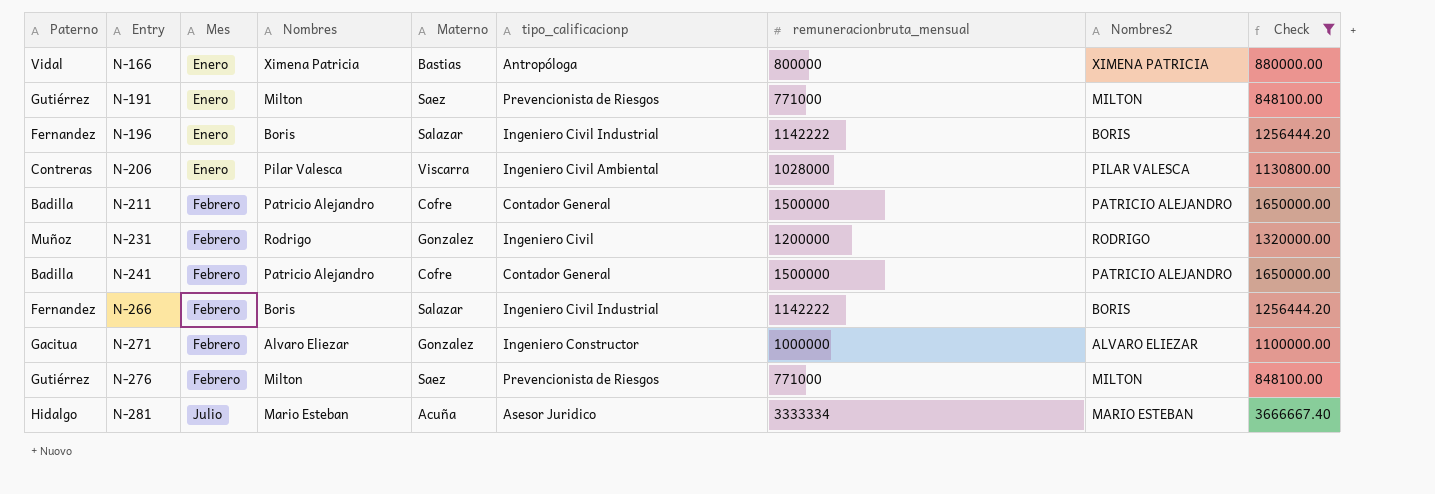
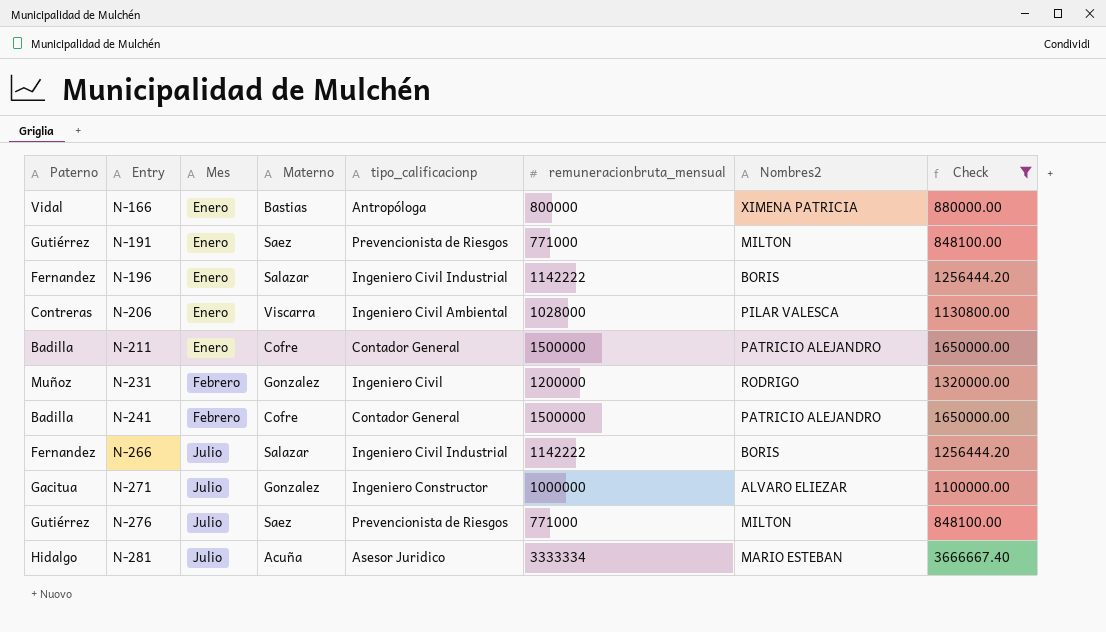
column Nombres | position: 4 -> none
N-211 | Mes: Febrero -> Enero
N-266 | Mes: Febrero -> Julio
N-271 | Mes: Febrero -> Julio
N-276 | Mes: Febrero -> Julio

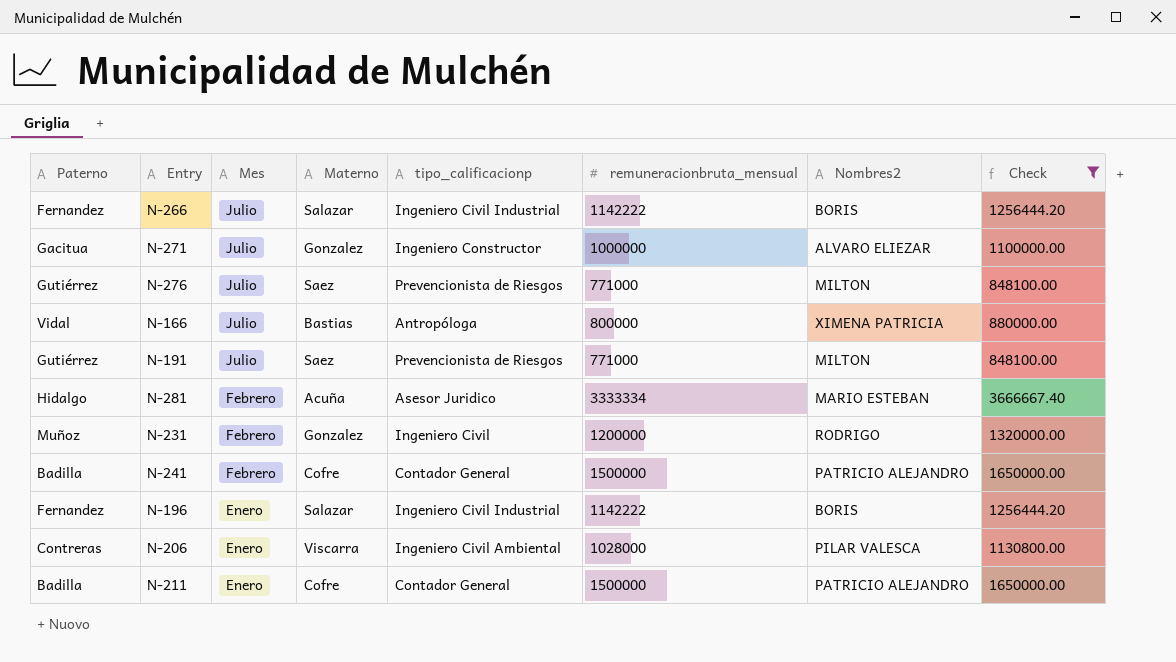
row order: Entry ascending -> Mes descending
N-166 | Mes: Enero -> Julio
N-191 | Mes: Enero -> Julio
N-281 | Mes: Julio -> Febrero

